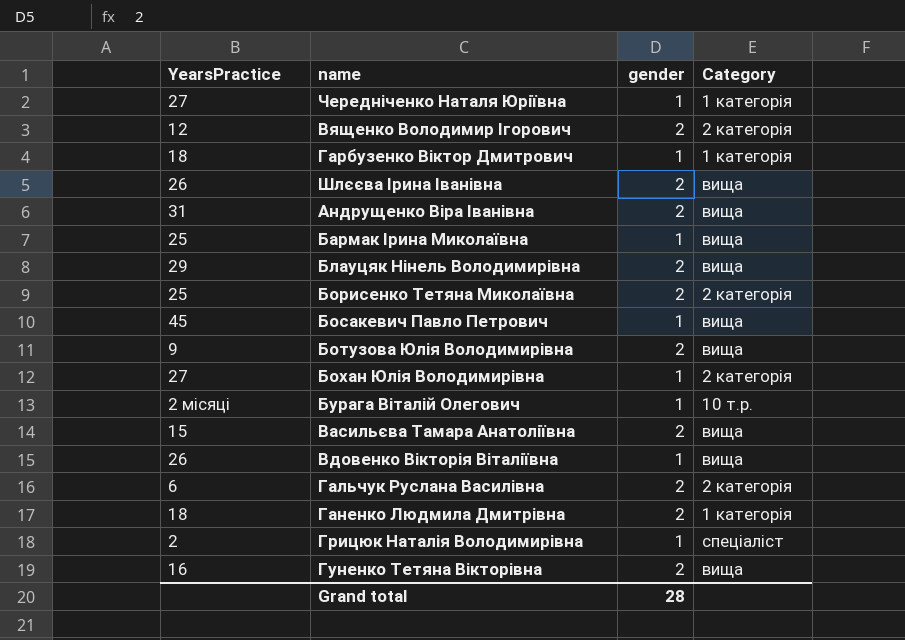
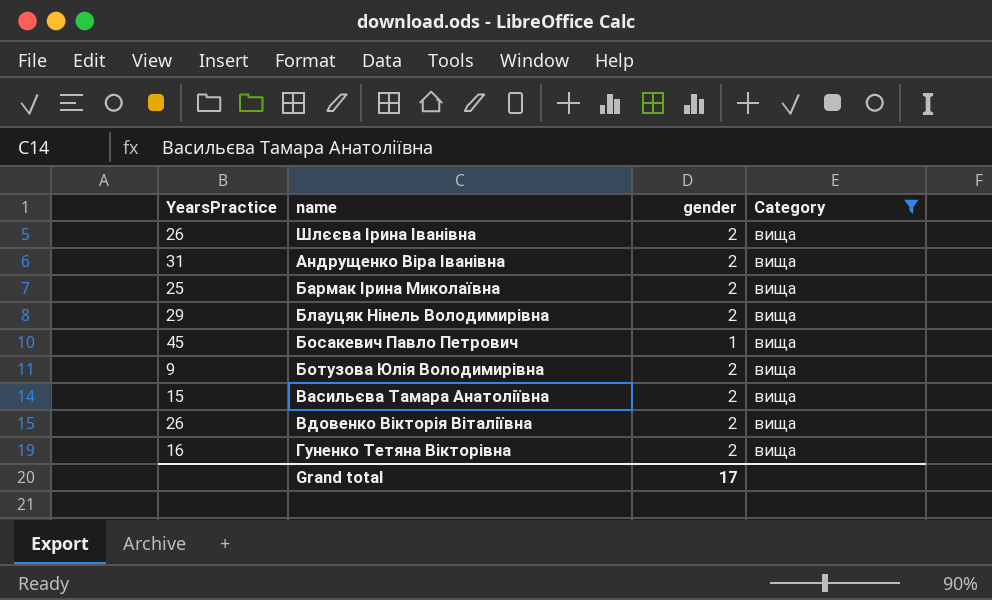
filter: none -> Category = вища
Бармак Ірина Миколаївна | gender: 1 -> 2
Вдовенко Вікторія Віталіївна | gender: 1 -> 2
Grand total | gender: 28 -> 17

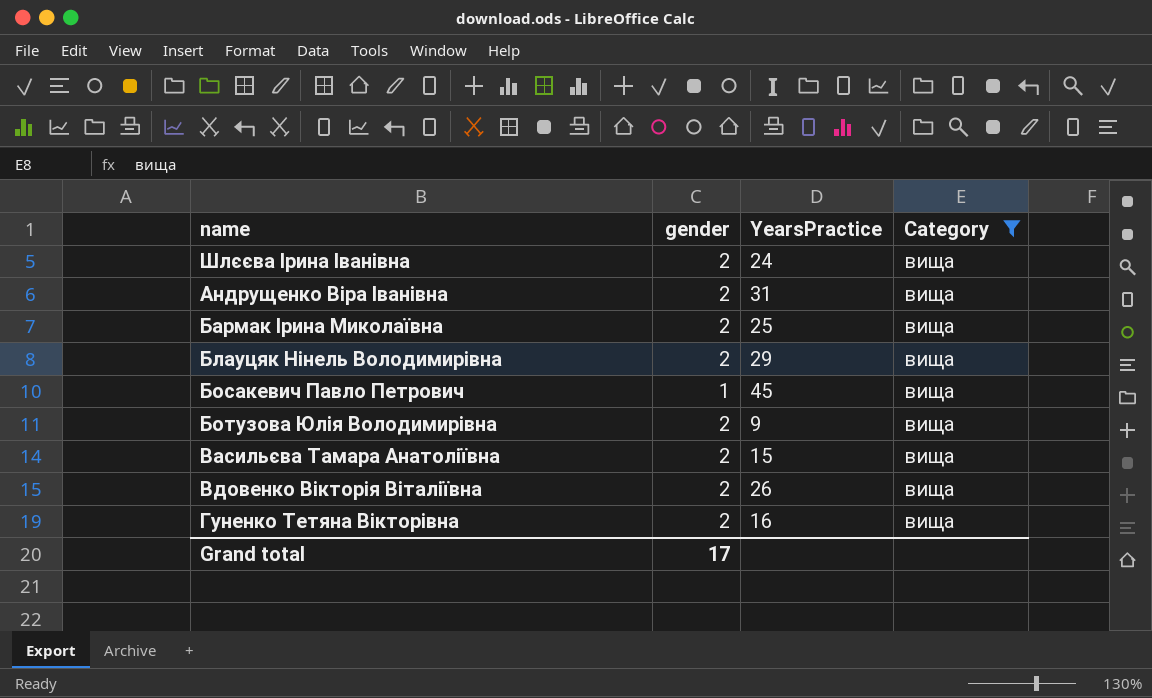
column YearsPractice | position: 1 -> 3
Шлєєва Ірина Іванівна | YearsPractice: 26 -> 24

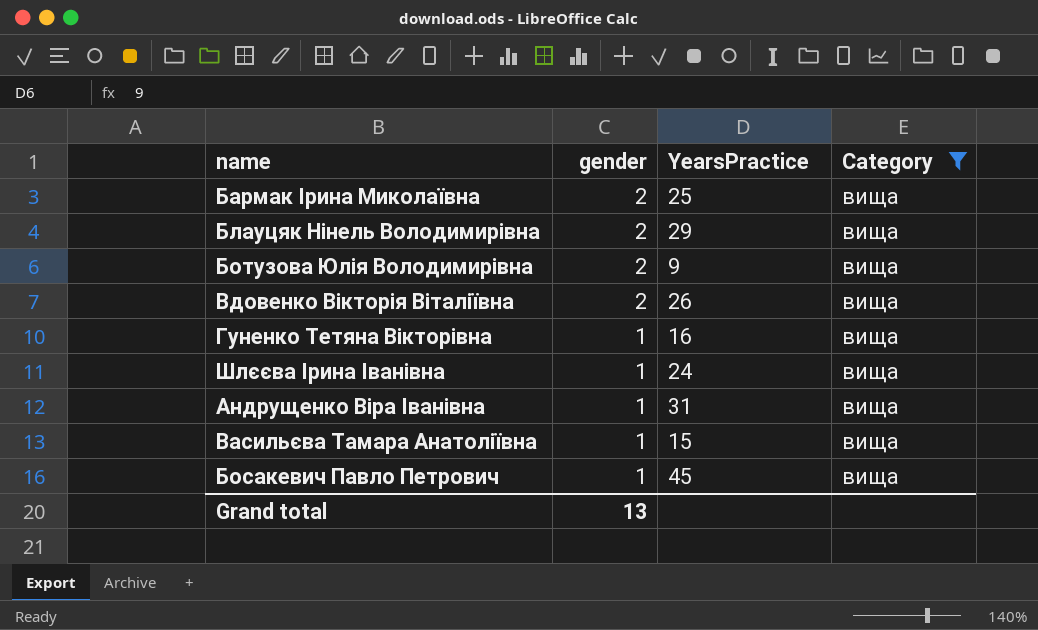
row order: none -> gender descending
Гуненко Тетяна Вікторівна | gender: 2 -> 1
Шлєєва Ірина Іванівна | gender: 2 -> 1
Андрущенко Віра Іванівна | gender: 2 -> 1
Васильєва Тамара Анатоліївна | gender: 2 -> 1
Grand total | gender: 17 -> 13

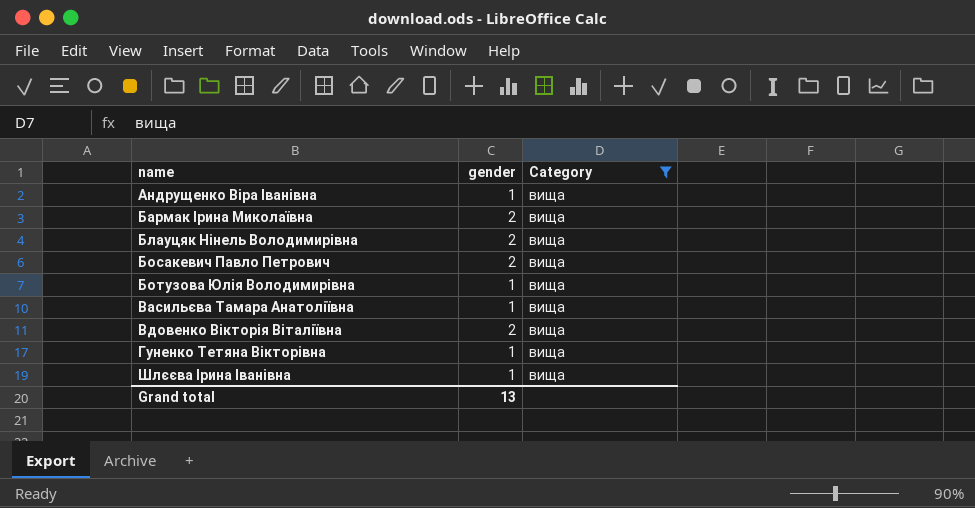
row order: gender descending -> name ascending
column YearsPractice | position: 3 -> none
Босакевич Павло Петрович | gender: 1 -> 2
Ботузова Юлія Володимирівна | gender: 2 -> 1

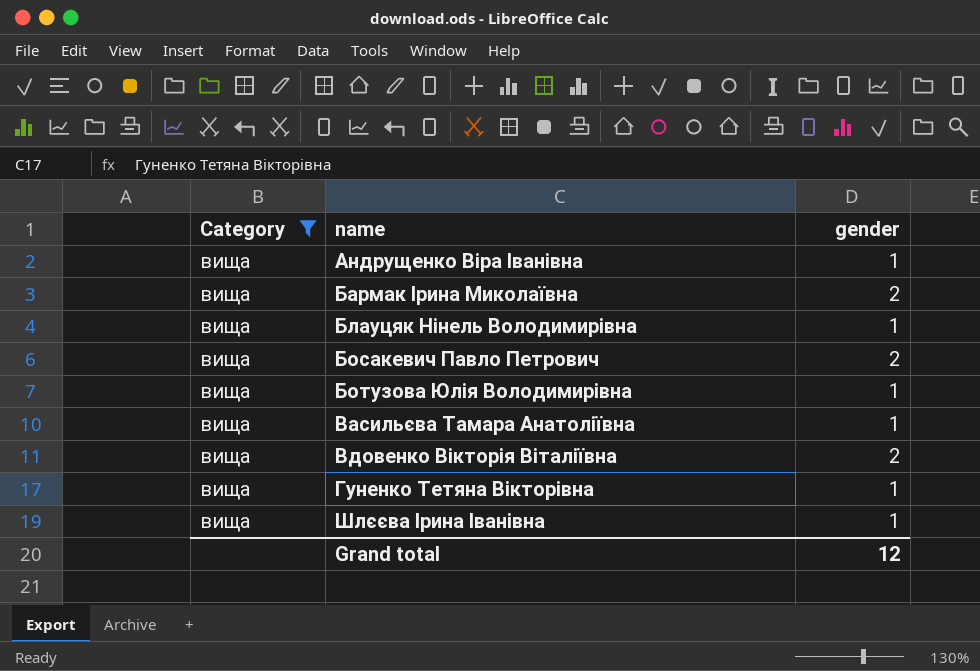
column Category | position: 3 -> 1
Блауцяк Нінель Володимирівна | gender: 2 -> 1
Grand total | gender: 13 -> 12

